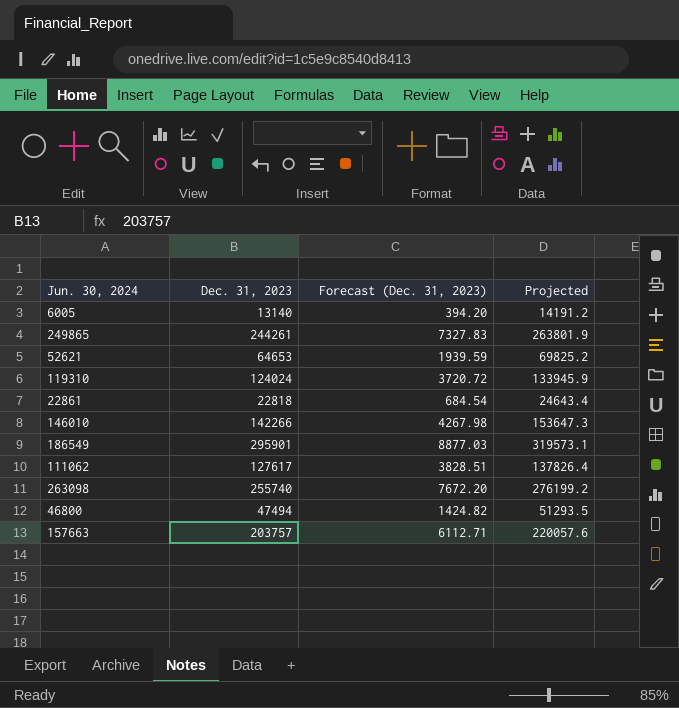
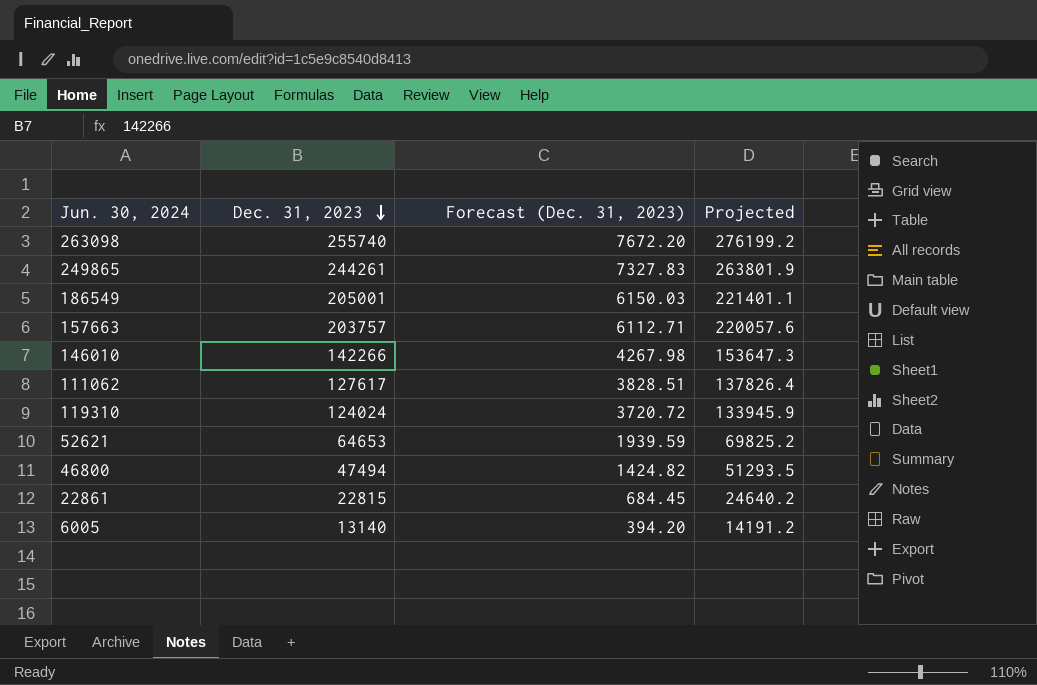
row order: none -> Dec. 31, 2023 descending
186549 | Dec. 31, 2023: 295901 -> 205001
186549 | Forecast (Dec. 31, 2023): 8877.03 -> 6150.03
186549 | Projected: 319573.1 -> 221401.1
22861 | Dec. 31, 2023: 22818 -> 22815
22861 | Forecast (Dec. 31, 2023): 684.54 -> 684.45
22861 | Projected: 24643.4 -> 24640.2

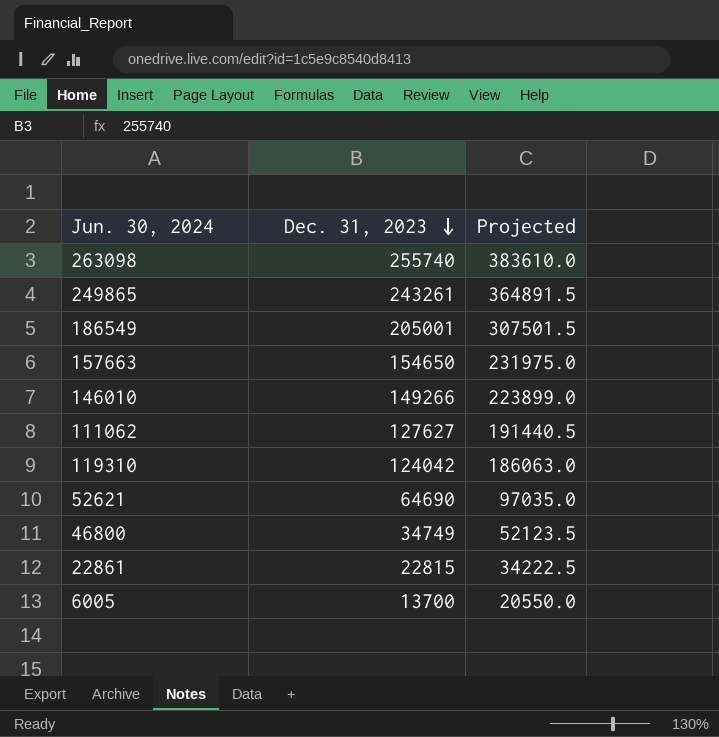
column Forecast (Dec. 31, 2023) | formula: [Dec. 31, 2023] * 0.03 -> none
column Projected | formula: [Dec. 31, 2023] * 1.08 -> [Dec. 31, 2023] * 1.5
249865 | Dec. 31, 2023: 244261 -> 243261
157663 | Dec. 31, 2023: 203757 -> 154650
146010 | Dec. 31, 2023: 142266 -> 149266
111062 | Dec. 31, 2023: 127617 -> 127627
119310 | Dec. 31, 2023: 124024 -> 124042
52621 | Dec. 31, 2023: 64653 -> 64690
46800 | Dec. 31, 2023: 47494 -> 34749
6005 | Dec. 31, 2023: 13140 -> 13700

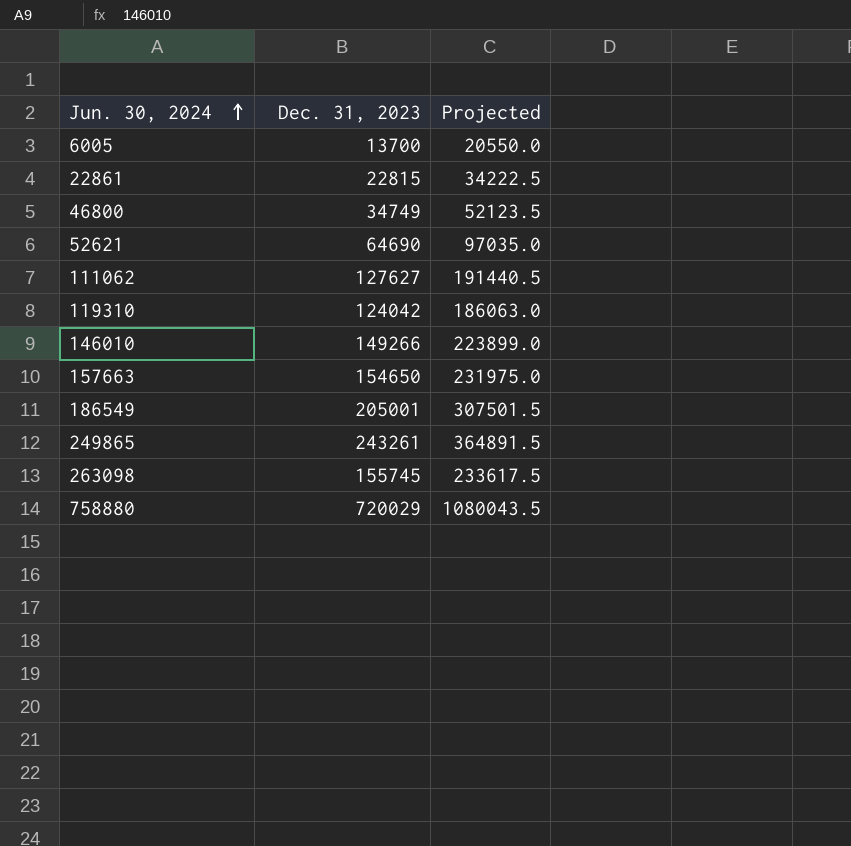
row order: Dec. 31, 2023 descending -> Jun. 30, 2024 ascending
263098 | Dec. 31, 2023: 255740 -> 155745
263098 | Projected: 383610.0 -> 233617.5
row 758880: none -> 720029 | 1080043.5

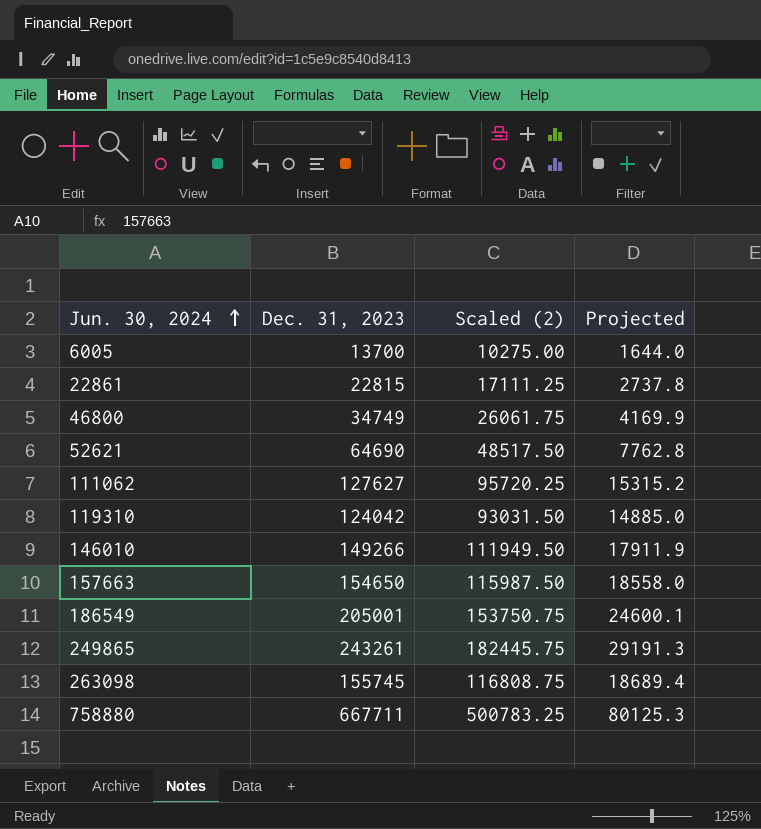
column Scaled (2) | formula: none -> [Dec. 31, 2023] * 0.75
column Projected | formula: [Dec. 31, 2023] * 1.5 -> [Dec. 31, 2023] * 0.12
758880 | Dec. 31, 2023: 720029 -> 667711

